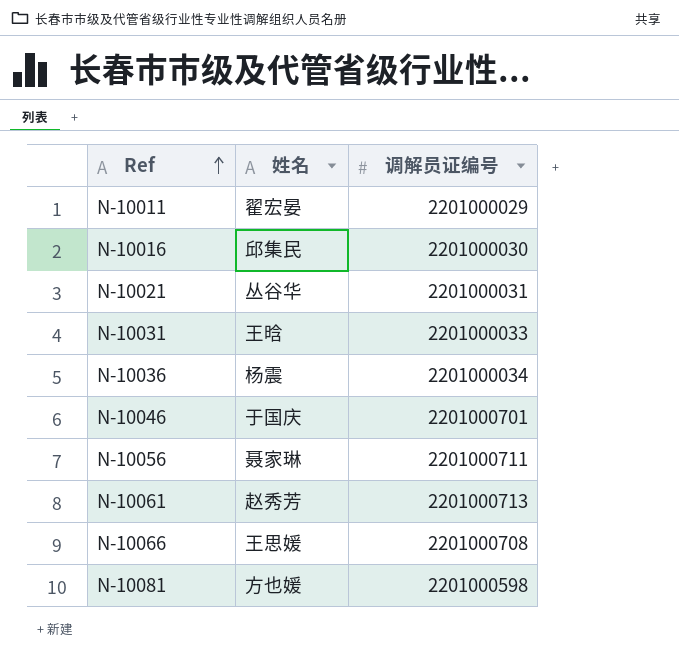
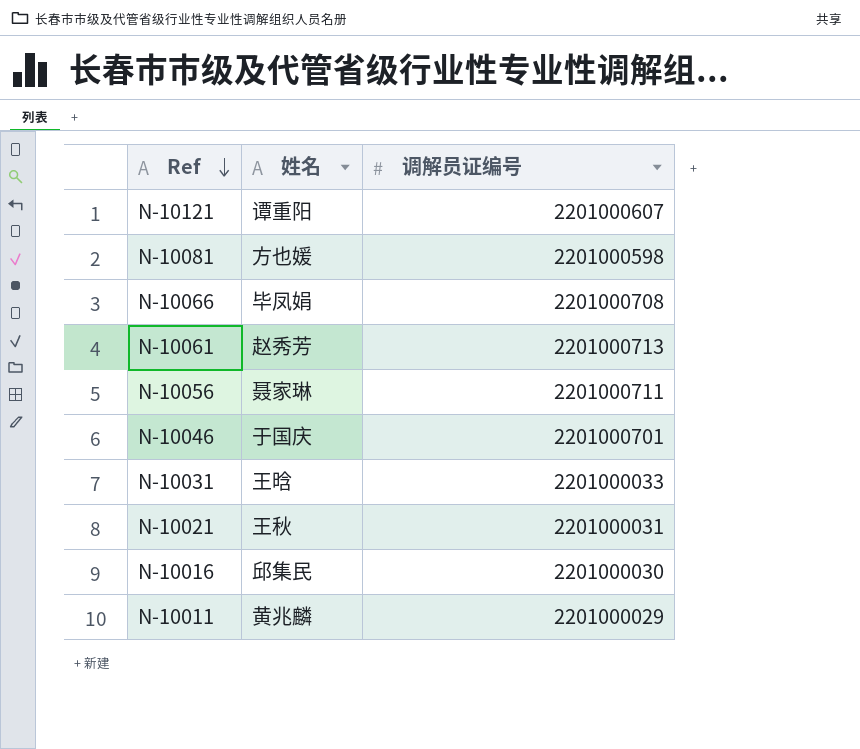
row order: Ref ascending -> Ref descending
row N-10036: 杨震 | 2201000034 -> none
row N-10121: none -> 谭重阳 | 2201000607
N-10066 | 姓名: 王思媛 -> 毕凤娟
N-10021 | 姓名: 丛谷华 -> 王秋
N-10011 | 姓名: 翟宏晏 -> 黄兆麟

